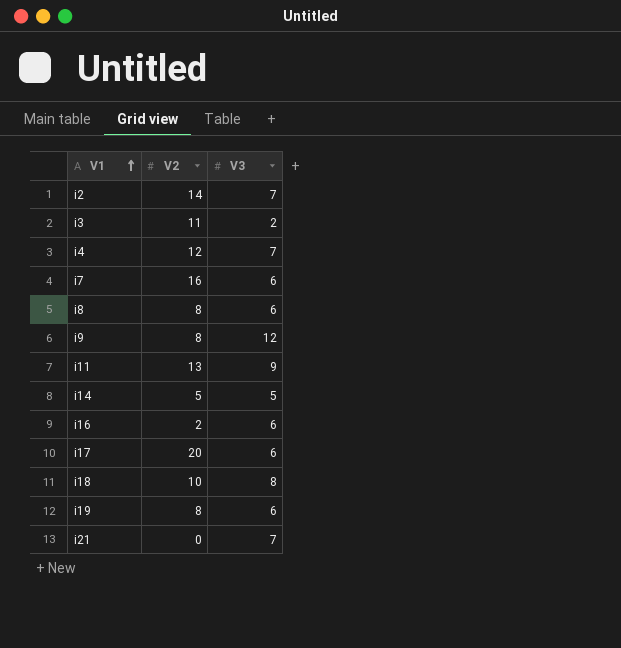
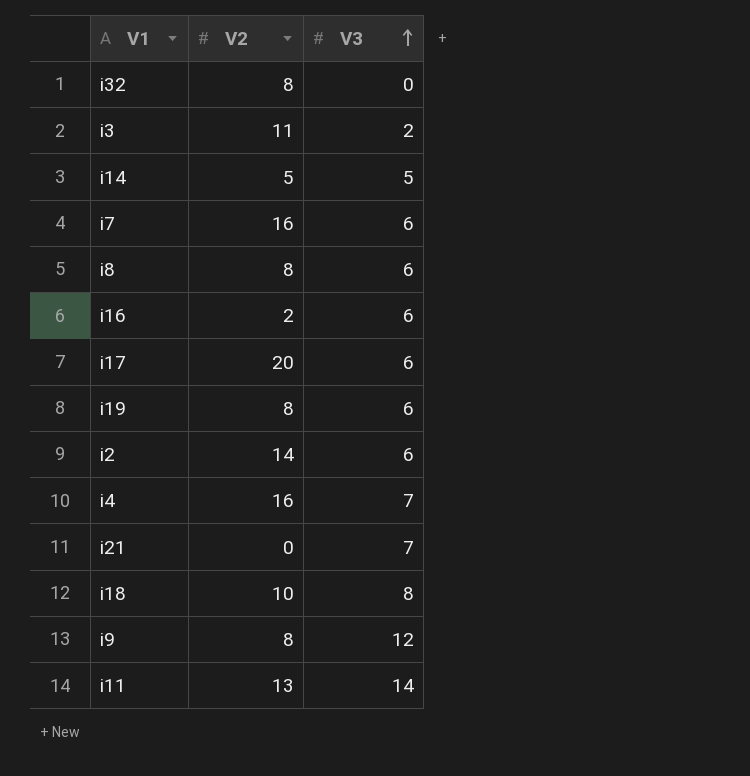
row order: V1 ascending -> V3 ascending
row i32: none -> 8 | 0
i2 | V3: 7 -> 6
i4 | V2: 12 -> 16
i11 | V3: 9 -> 14

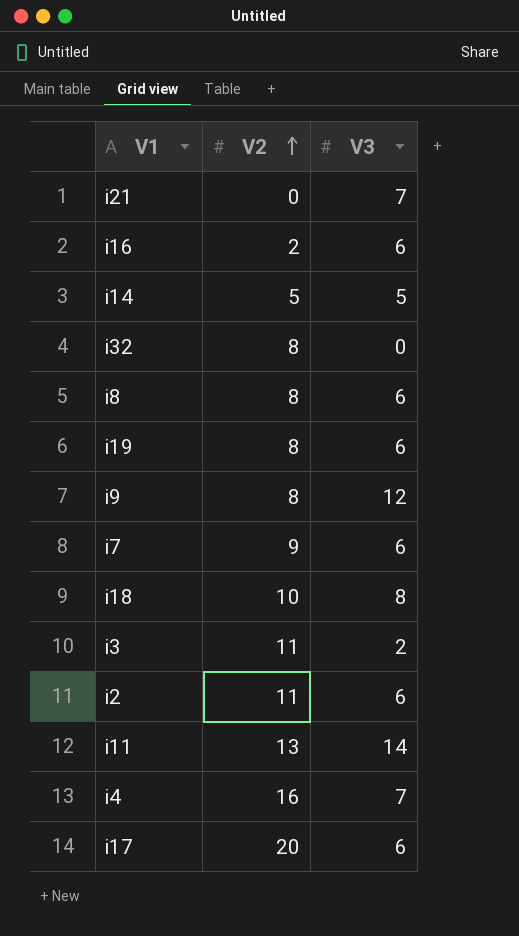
row order: V3 ascending -> V2 ascending
i7 | V2: 16 -> 9
i2 | V2: 14 -> 11

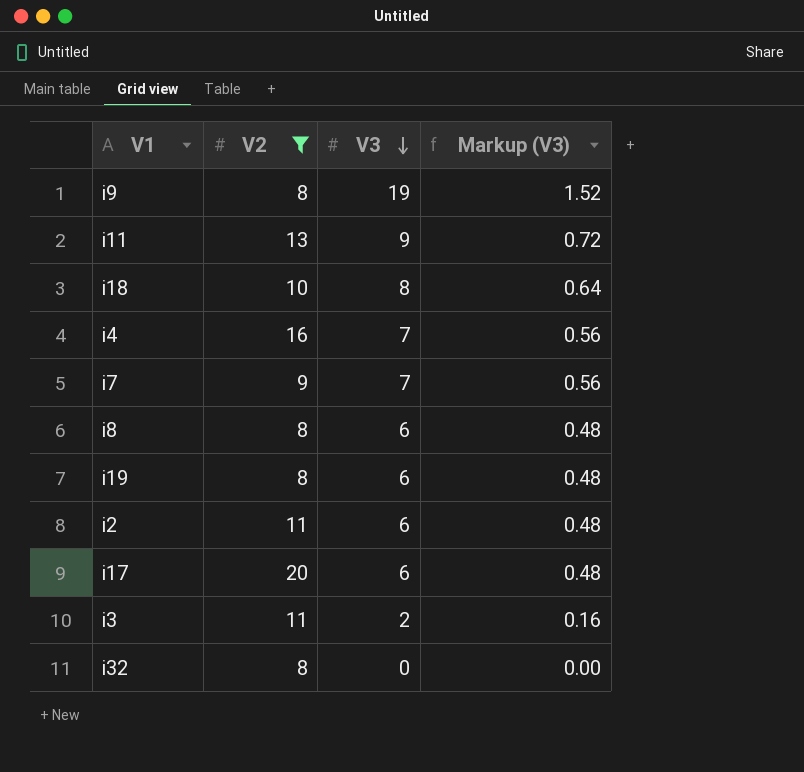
filter: none -> V2 >= 8
row order: V2 ascending -> V3 descending
column Markup (V3) | formula: none -> [V3] * 0.08
i9 | V3: 12 -> 19
i11 | V3: 14 -> 9
i7 | V3: 6 -> 7

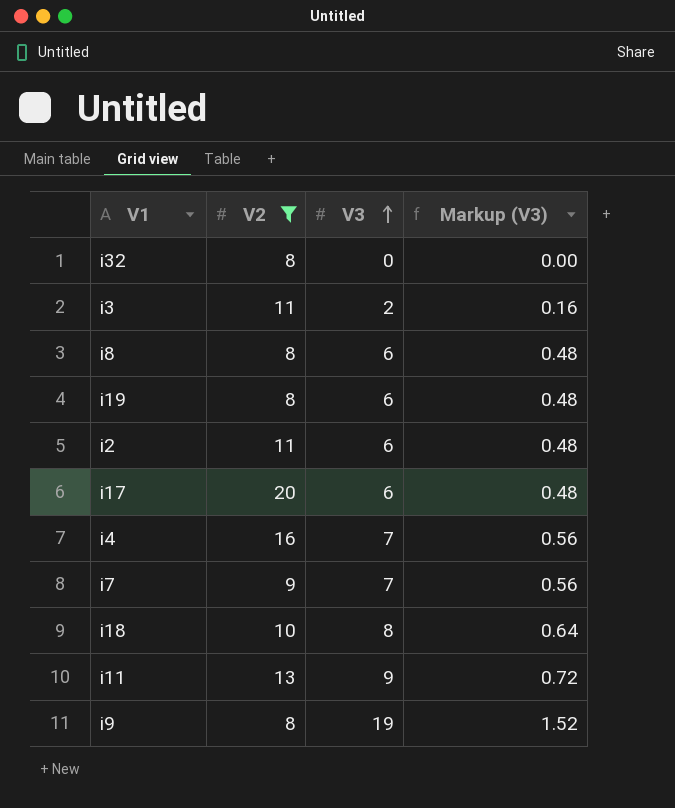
row order: V3 descending -> V3 ascending

